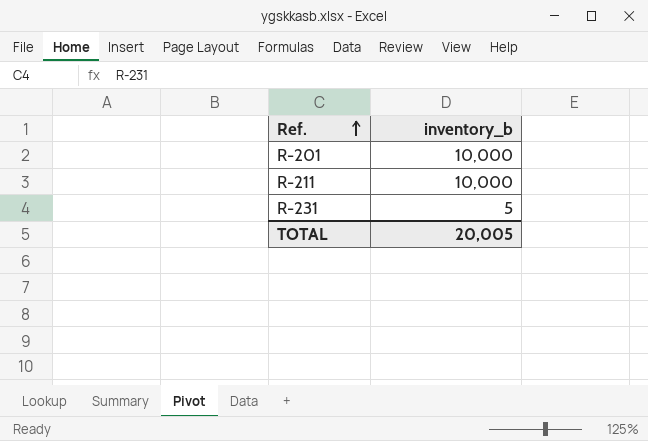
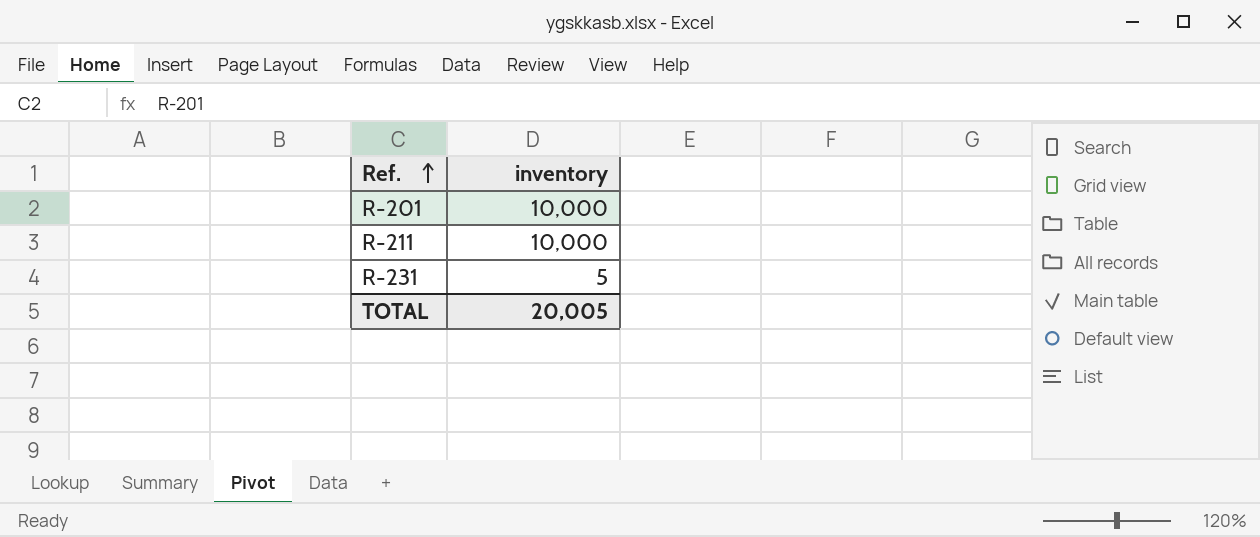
column name: inventory_b -> inventory

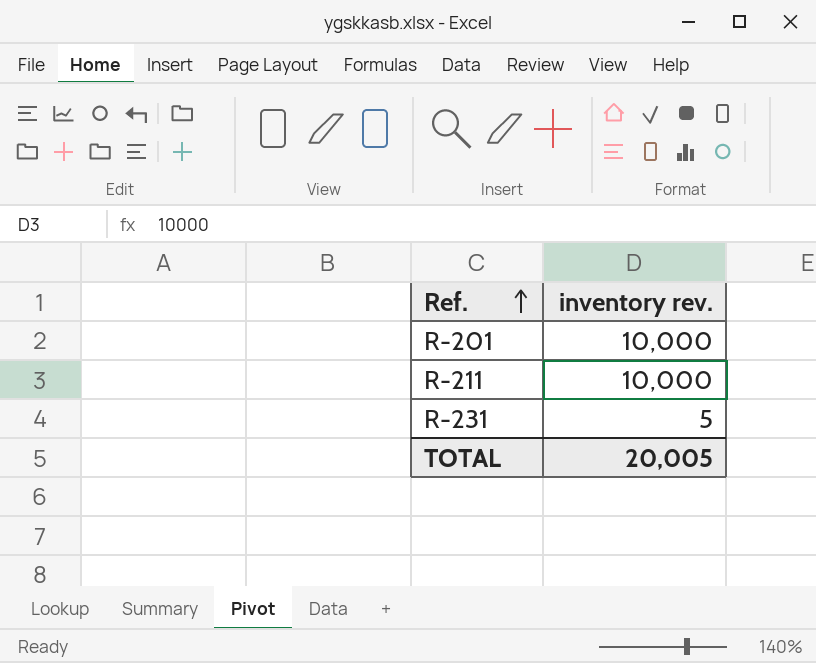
column name: inventory -> inventory rev.

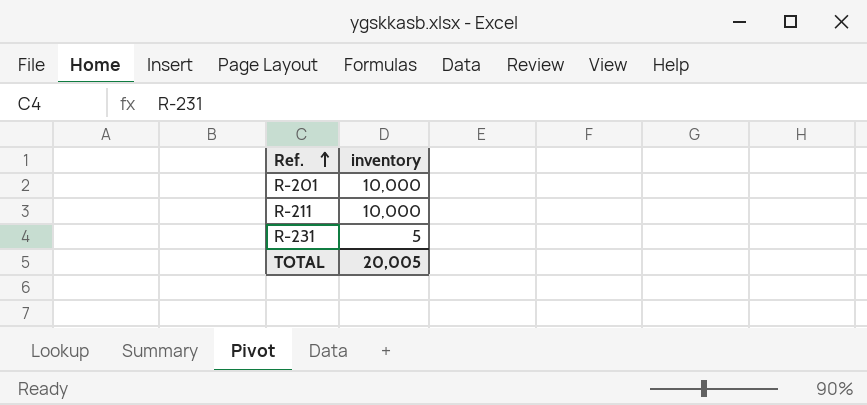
column name: inventory rev. -> inventory

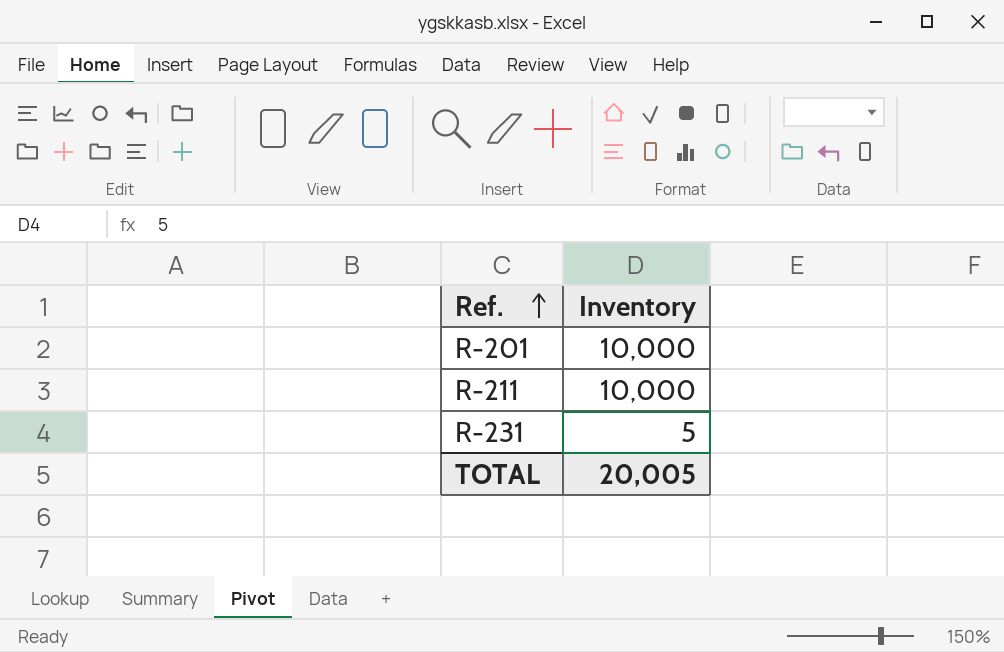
column name: inventory -> Inventory

